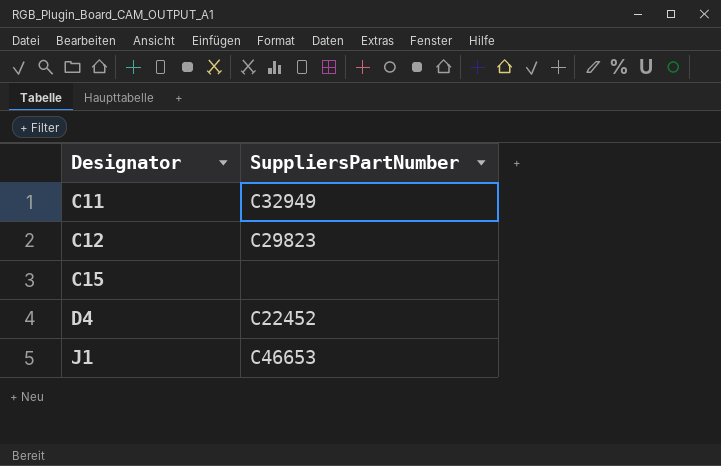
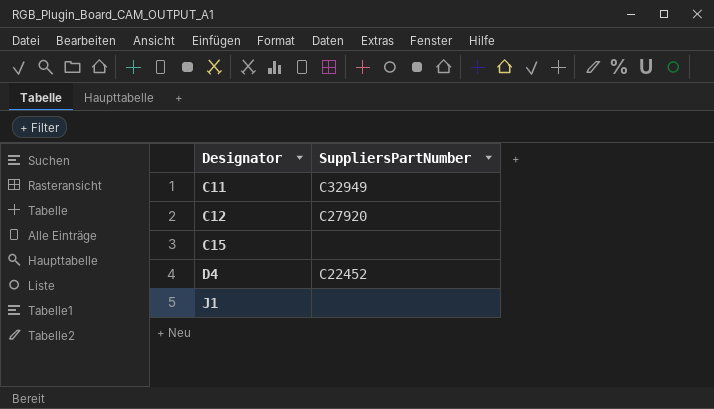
C12 | SuppliersPartNumber: C29823 -> C27920
J1 | SuppliersPartNumber: C46653 -> none

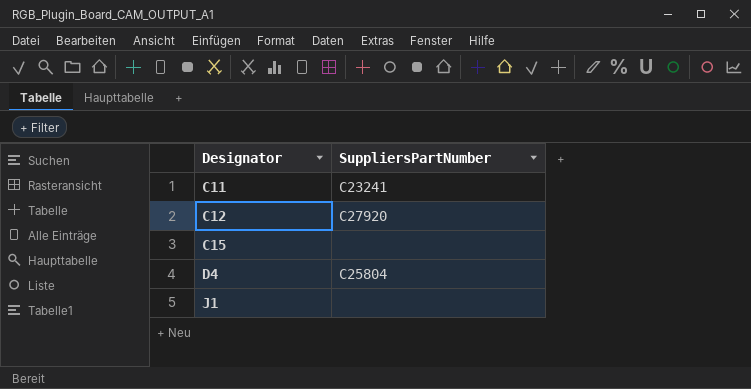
C11 | SuppliersPartNumber: C32949 -> C23241
D4 | SuppliersPartNumber: C22452 -> C25804

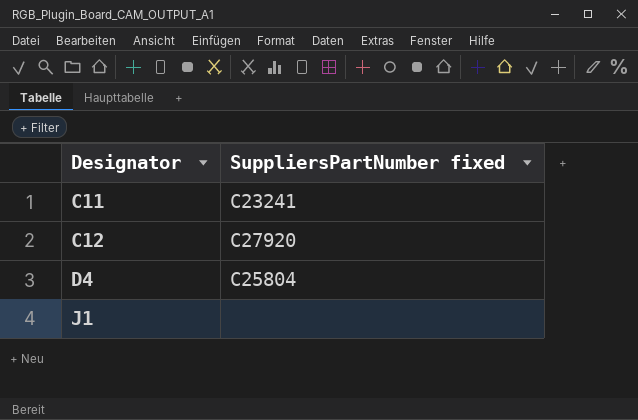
column name: SuppliersPartNumber -> SuppliersPartNumber fixed
row C15: none -> none

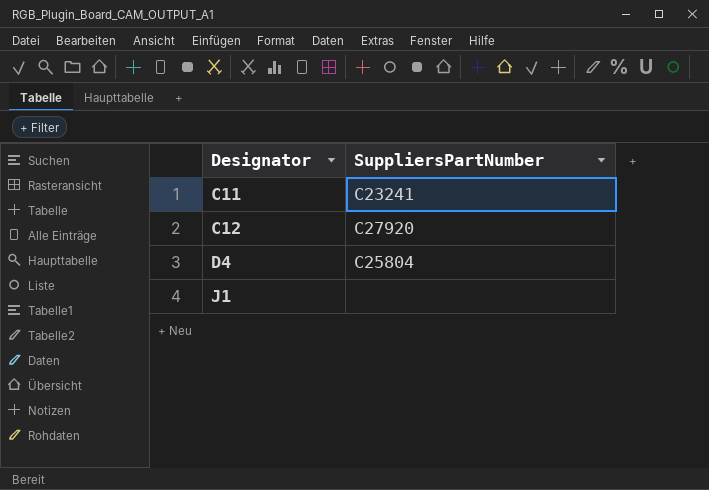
column name: SuppliersPartNumber fixed -> SuppliersPartNumber

